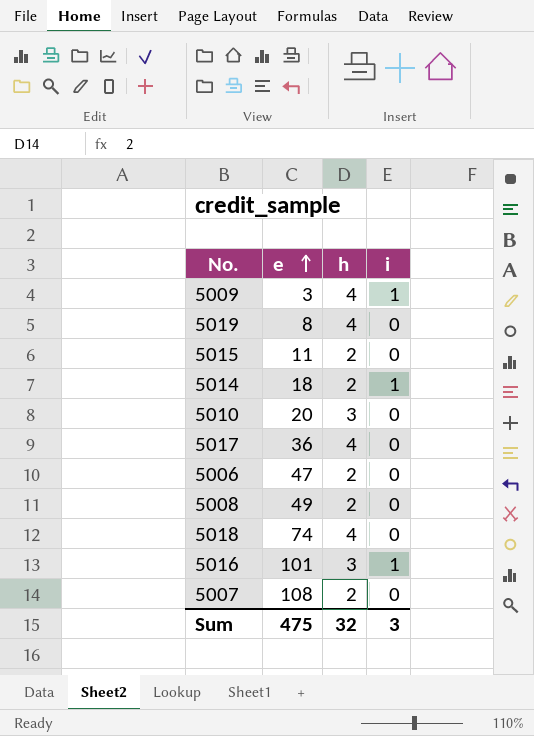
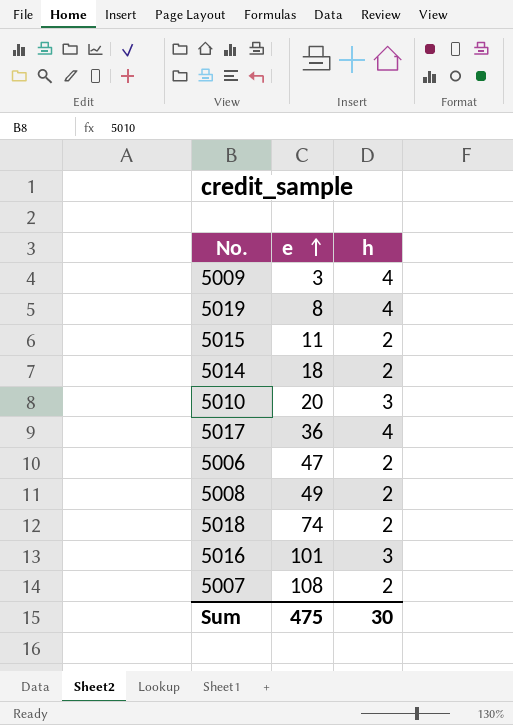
column i | position: 4 -> none
5018 | h: 4 -> 2
Sum | h: 32 -> 30

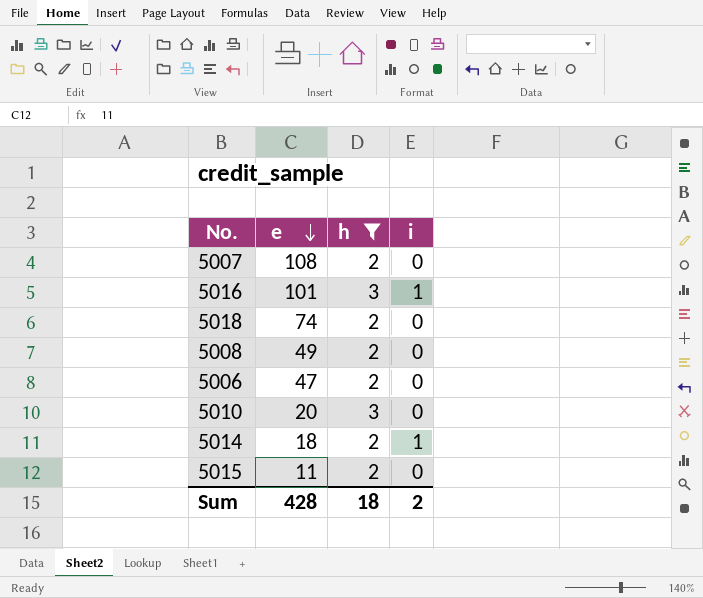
filter: none -> h != 4
row order: e ascending -> e descending
column i | position: none -> 4
Sum | e: 475 -> 428
Sum | h: 30 -> 18

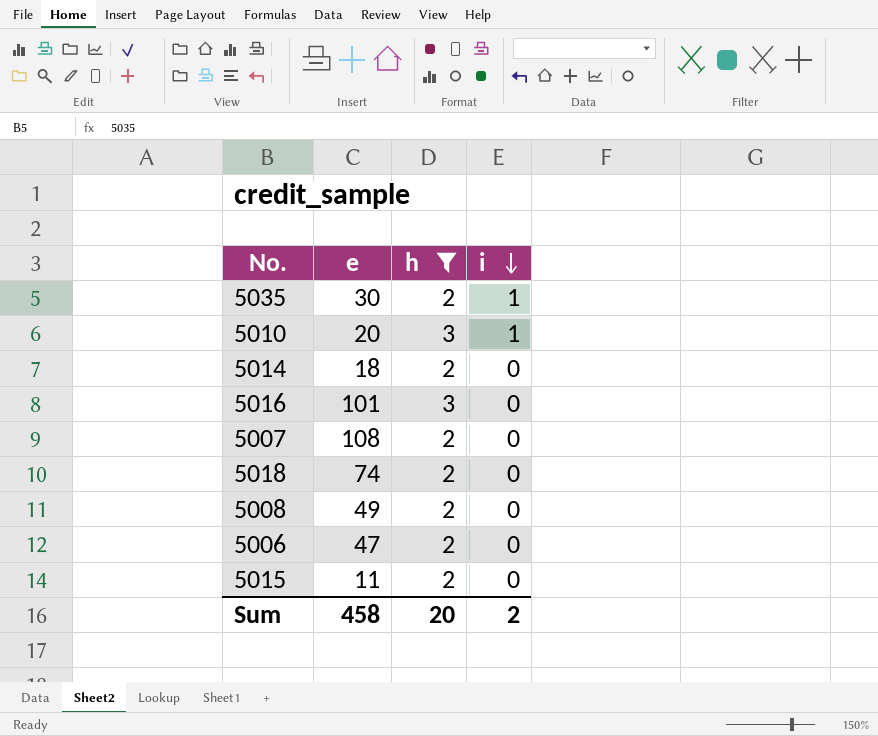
row order: e descending -> i descending
row 5035: none -> 30 | 2 | 1
5010 | i: 0 -> 1
5014 | i: 1 -> 0
5016 | i: 1 -> 0
Sum | e: 428 -> 458
Sum | h: 18 -> 20

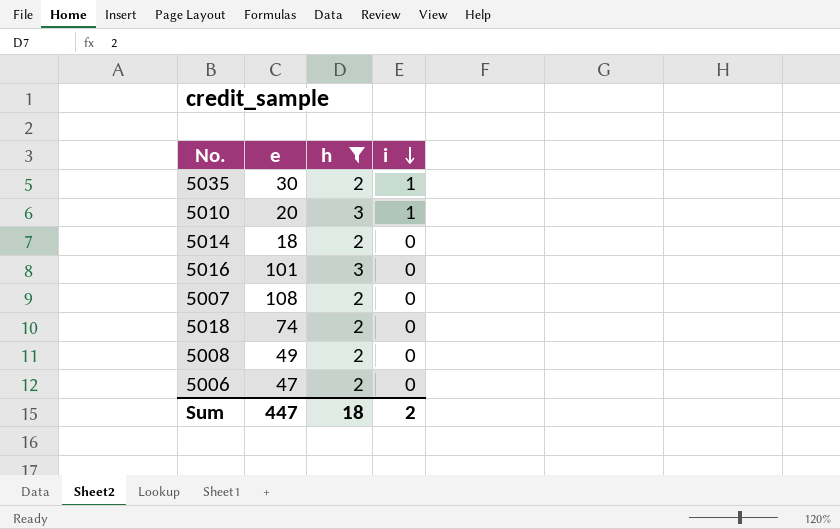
row 5015: 11 | 2 | 0 -> none
Sum | e: 458 -> 447
Sum | h: 20 -> 18

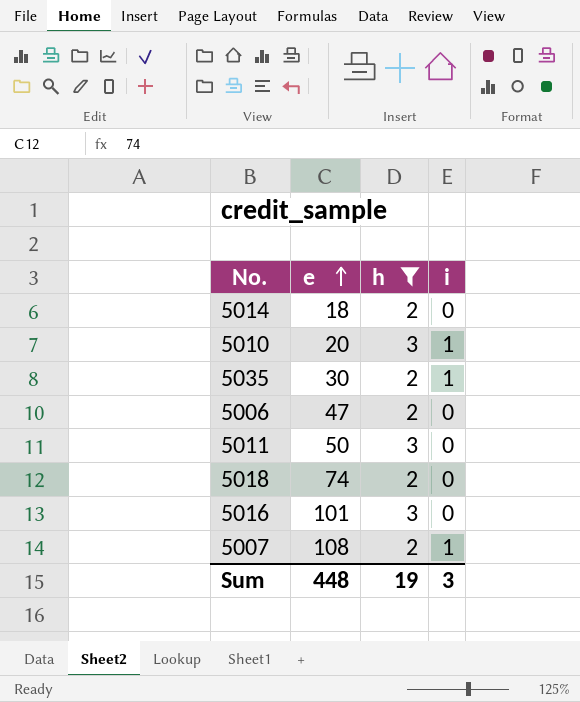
row order: i descending -> e ascending
row 5008: 49 | 2 | 0 -> none
row 5011: none -> 50 | 3 | 0
5007 | i: 0 -> 1
Sum | e: 447 -> 448
Sum | h: 18 -> 19
Sum | i: 2 -> 3

